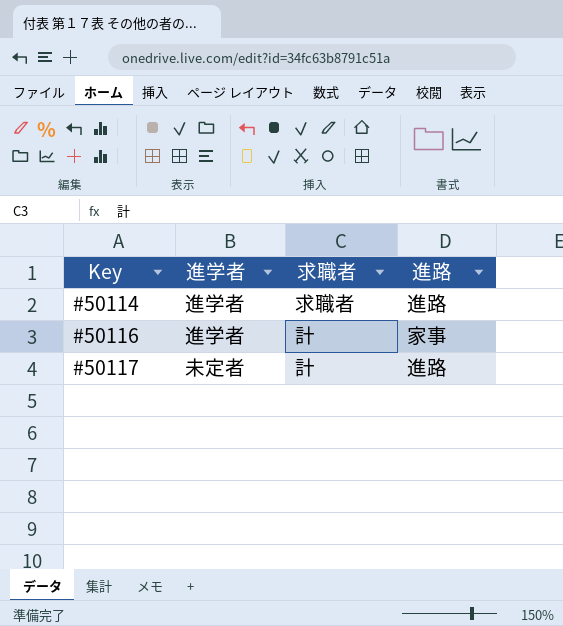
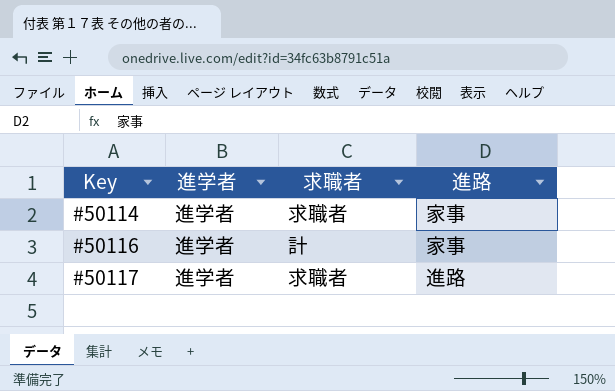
#50114 | 進路: 進路 -> 家事
#50117 | 進学者: 未定者 -> 進学者
#50117 | 求職者: 計 -> 求職者

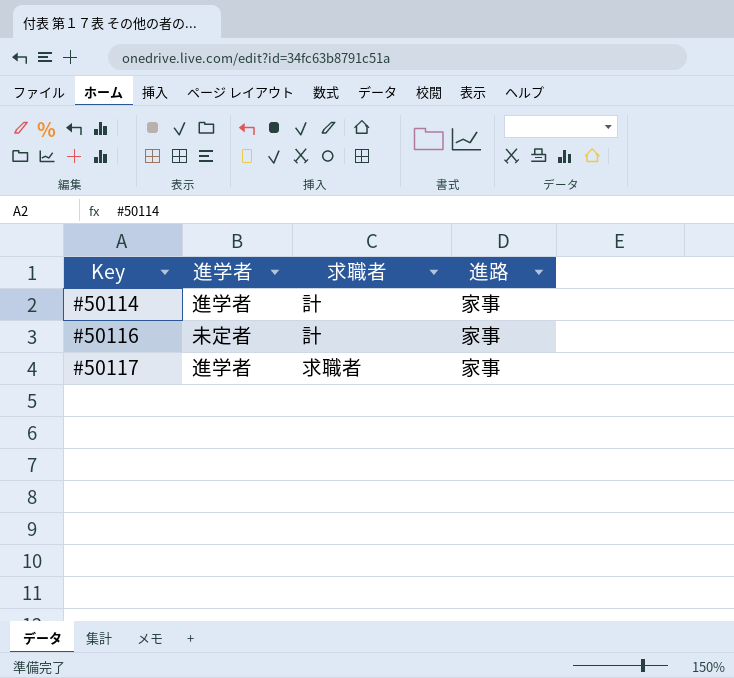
#50114 | 求職者: 求職者 -> 計
#50116 | 進学者: 進学者 -> 未定者
#50117 | 進路: 進路 -> 家事

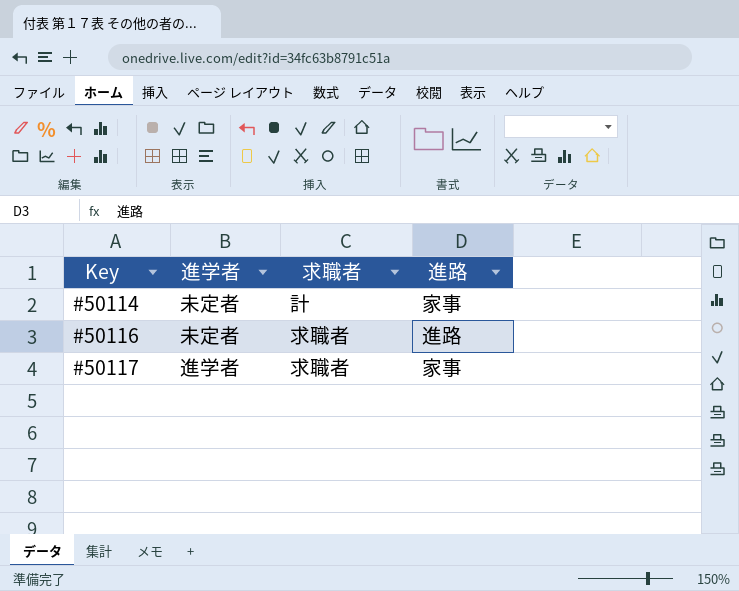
#50114 | 進学者: 進学者 -> 未定者
#50116 | 求職者: 計 -> 求職者
#50116 | 進路: 家事 -> 進路

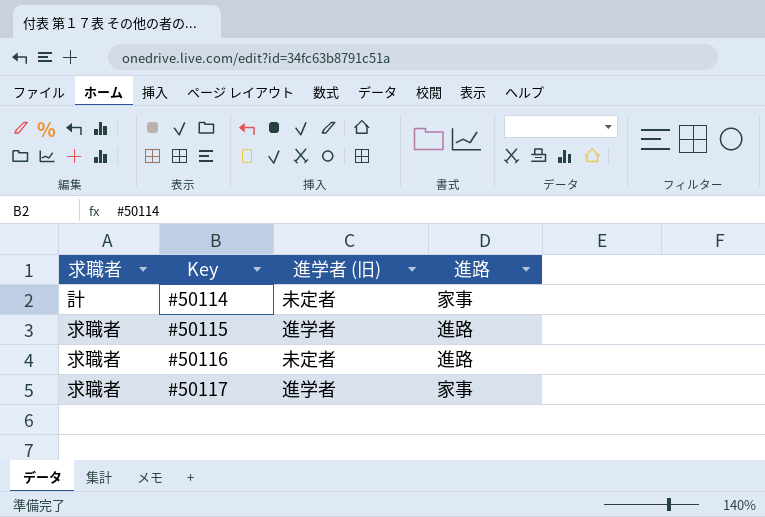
column 求職者 | position: 3 -> 1
column name: 進学者 -> 進学者 (旧)
row #50115: none -> 求職者 | 進学者 | 進路

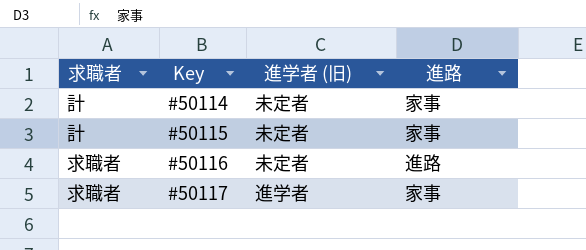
#50115 | 求職者: 求職者 -> 計
#50115 | 進学者 (旧): 進学者 -> 未定者
#50115 | 進路: 進路 -> 家事

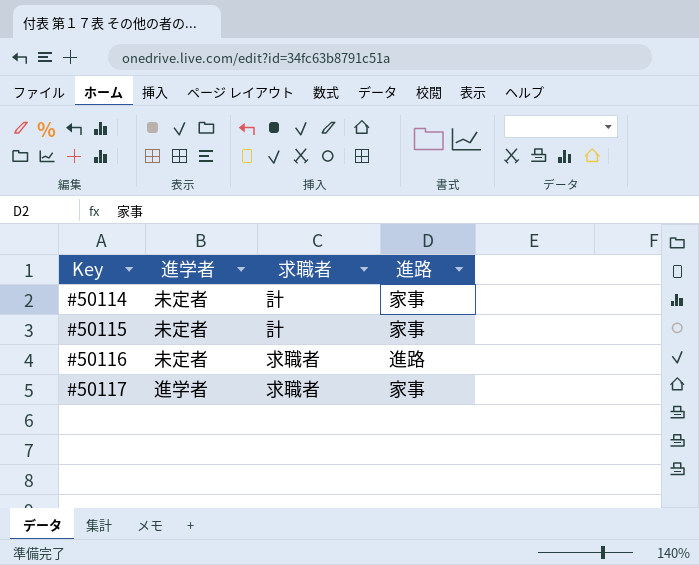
column name: 進学者 (旧) -> 進学者
column 求職者 | position: 1 -> 3

